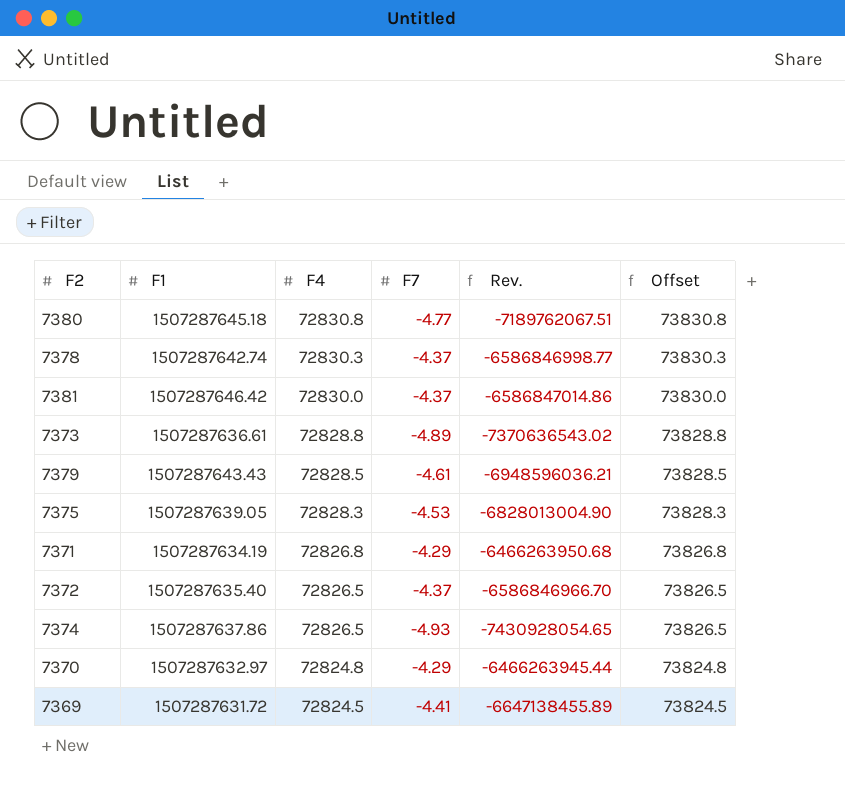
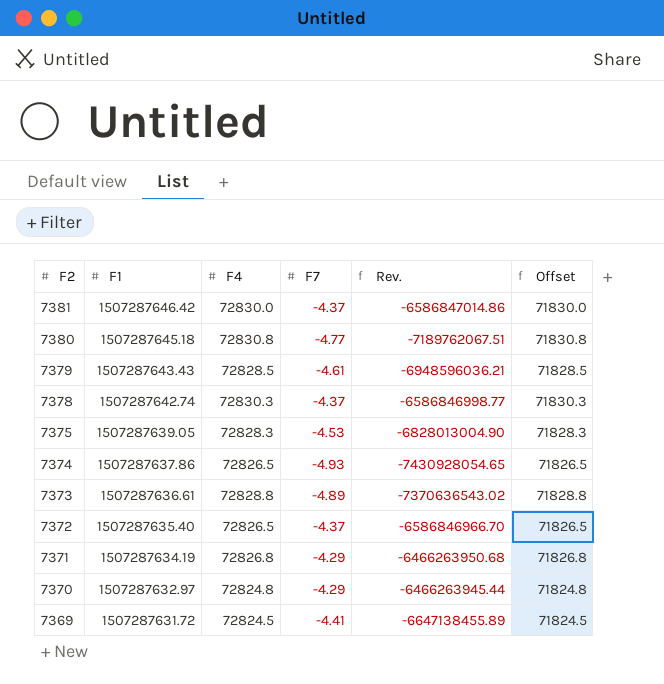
row order: F4 descending -> F2 descending
column Offset | formula: [F4] + 1000 -> [F4] - 1000

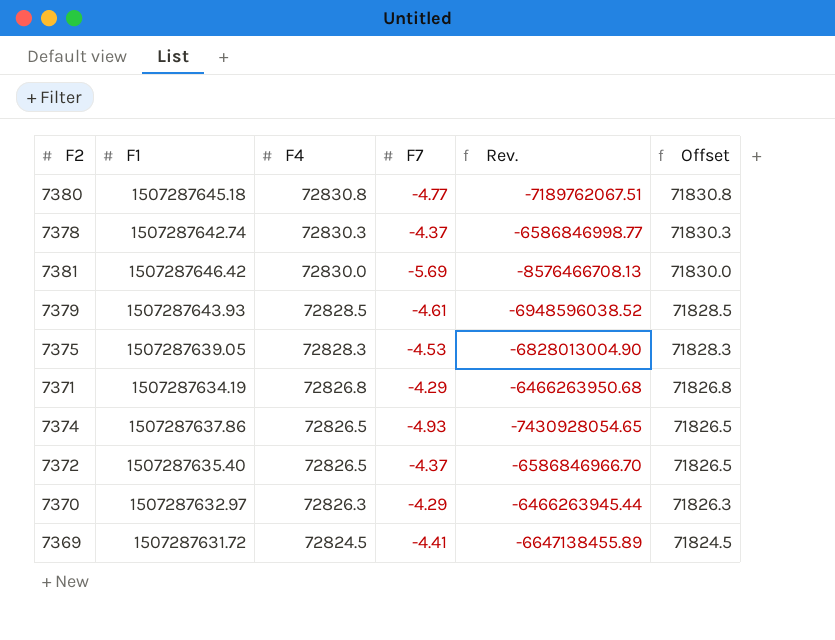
row order: F2 descending -> F4 descending
row 7373: 1507287636.61 | 72828.8 | -4.89 | -7370636543.02 | 71828.8 -> none
7381 | F7: -4.37 -> -5.69
7381 | Rev.: -6586847014.86 -> -8576466708.13
7379 | F1: 1507287643.43 -> 1507287643.93
7379 | Rev.: -6948596036.21 -> -6948596038.52
7370 | F4: 72824.8 -> 72826.3
7370 | Offset: 71824.8 -> 71826.3

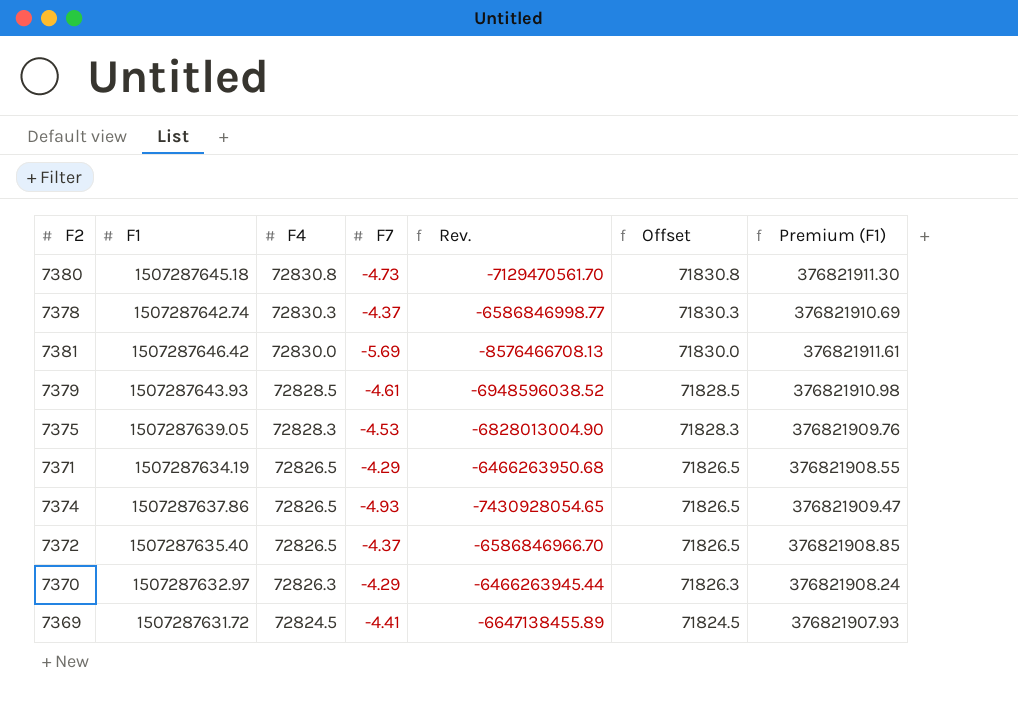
column Premium (F1) | formula: none -> [F1] * 0.25
7380 | F7: -4.77 -> -4.73
7380 | Rev.: -7189762067.51 -> -7129470561.70
7371 | F4: 72826.8 -> 72826.5
7371 | Offset: 71826.8 -> 71826.5

